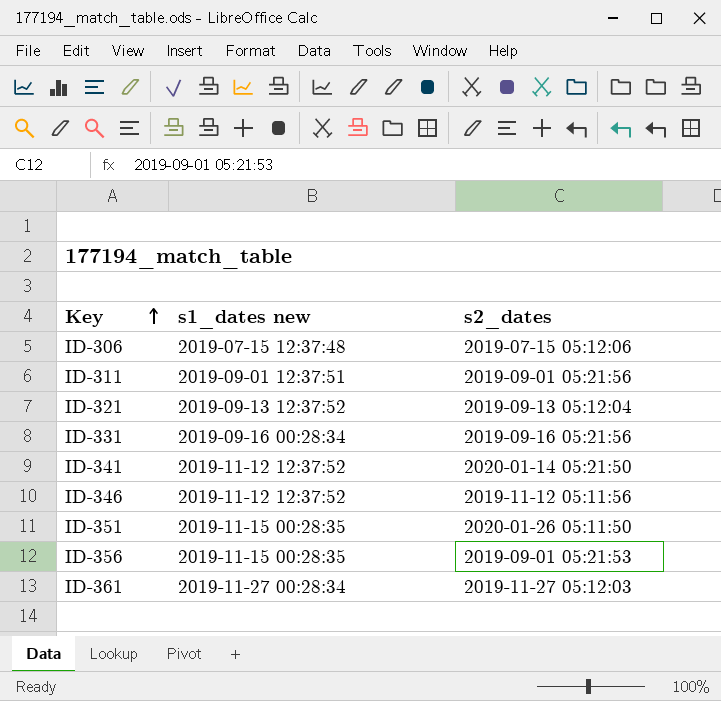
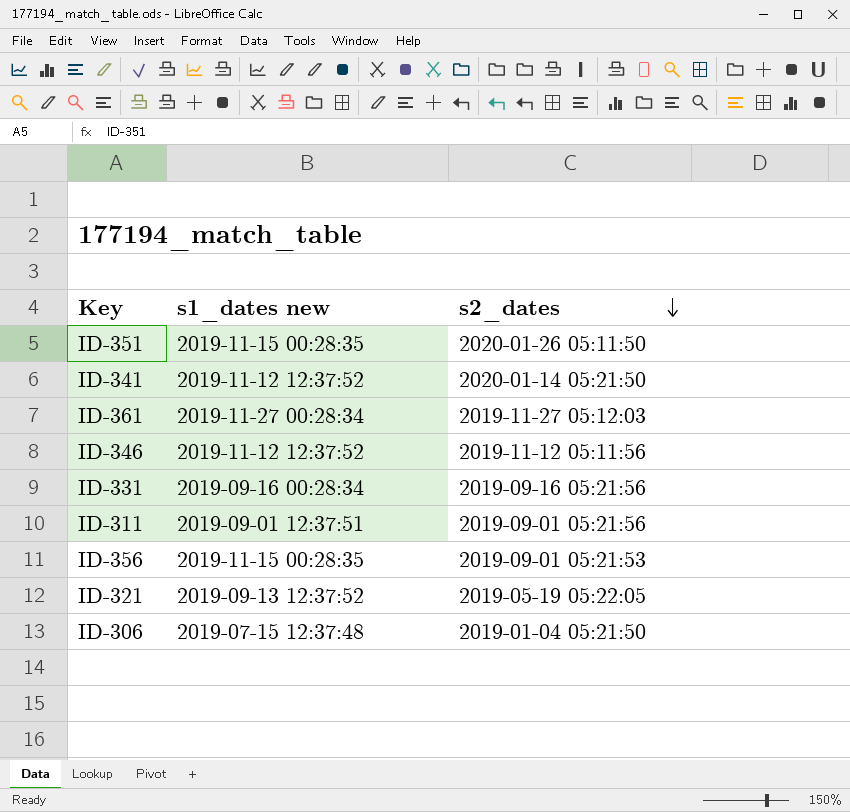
row order: Key ascending -> s2_dates descending
ID-321 | s2_dates: 2019-09-13 05:12:04 -> 2019-05-19 05:22:05
ID-306 | s2_dates: 2019-07-15 05:12:06 -> 2019-01-04 05:21:50

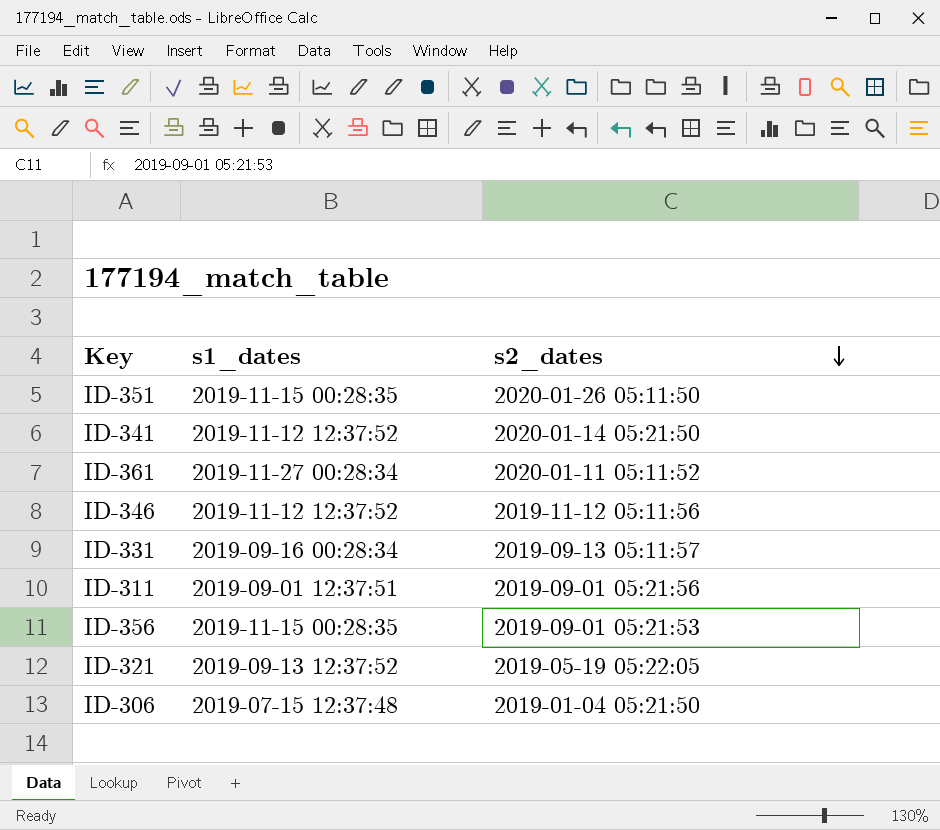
column name: s1_dates new -> s1_dates
ID-361 | s2_dates: 2019-11-27 05:12:03 -> 2020-01-11 05:11:52
ID-331 | s2_dates: 2019-09-16 05:21:56 -> 2019-09-13 05:11:57

